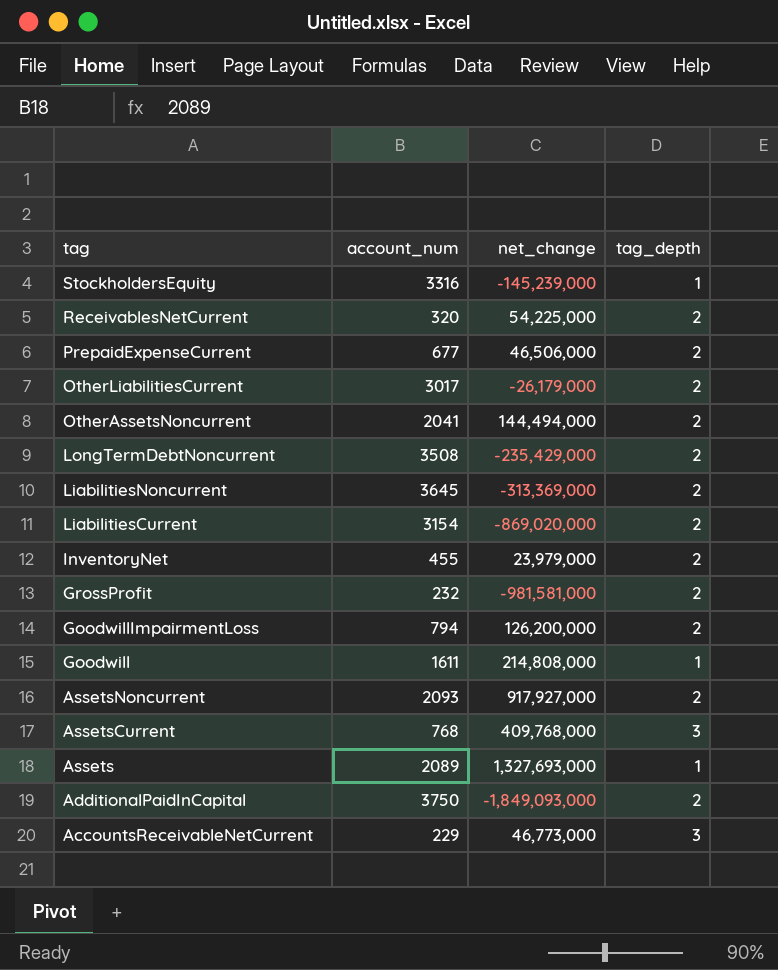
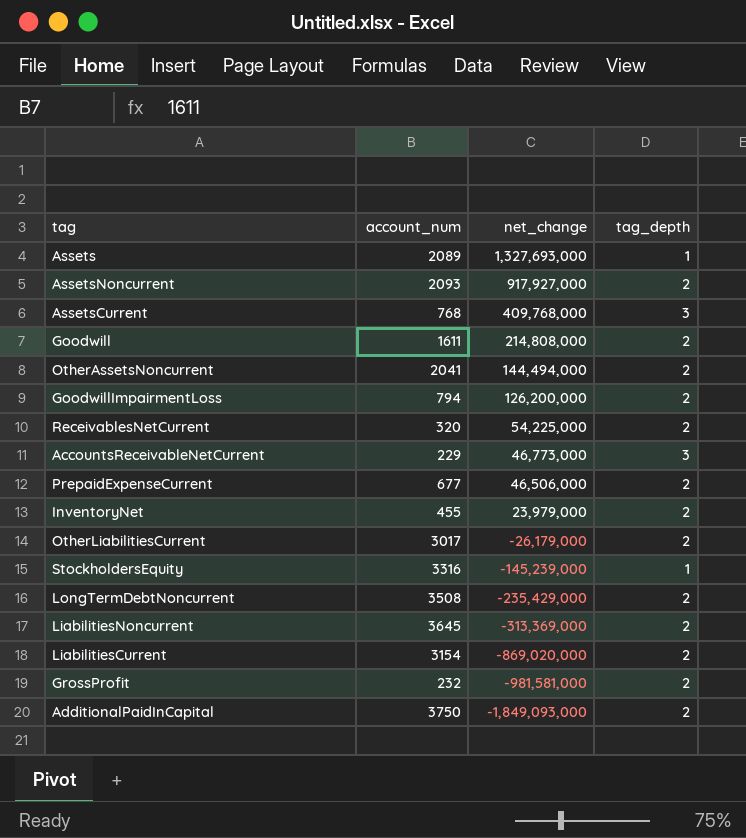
row order: tag descending -> net_change descending
Goodwill | tag_depth: 1 -> 2

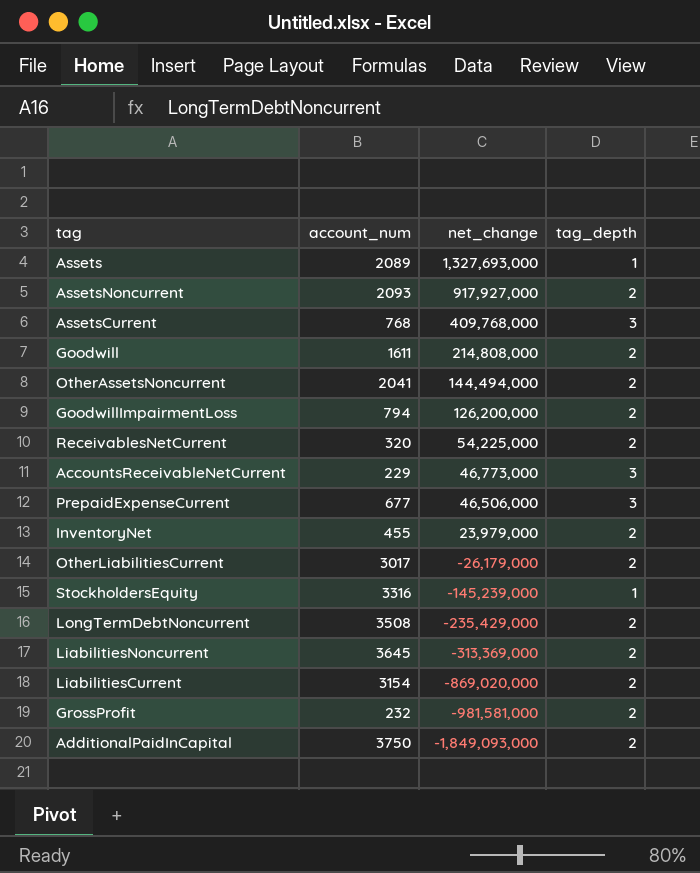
PrepaidExpenseCurrent | tag_depth: 2 -> 3

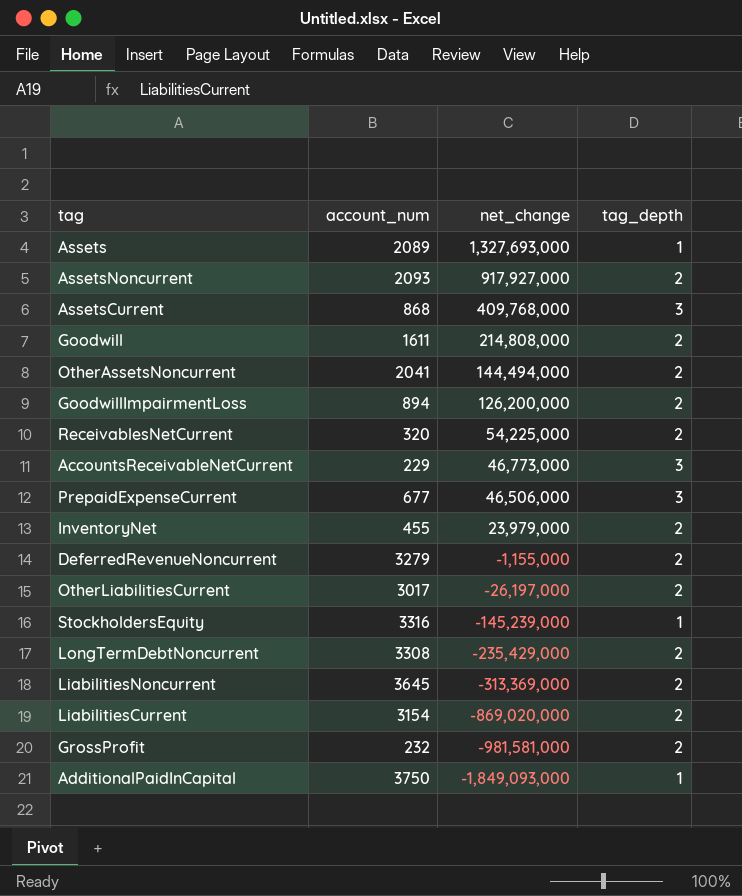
AssetsCurrent | account_num: 768 -> 868
GoodwillImpairmentLoss | account_num: 794 -> 894
row DeferredRevenueNoncurrent: none -> 3279 | -1,155,000 | 2
OtherLiabilitiesCurrent | net_change: -26,179,000 -> -26,197,000
LongTermDebtNoncurrent | account_num: 3508 -> 3308
AdditionalPaidInCapital | tag_depth: 2 -> 1

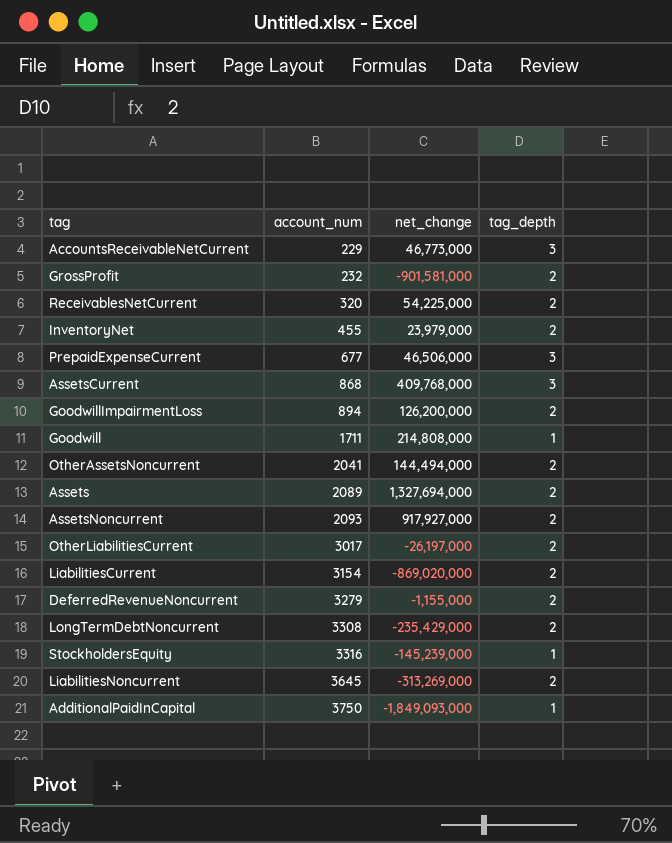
row order: net_change descending -> account_num ascending
GrossProfit | net_change: -981,581,000 -> -901,581,000
Goodwill | account_num: 1611 -> 1711
Goodwill | tag_depth: 2 -> 1
Assets | net_change: 1,327,693,000 -> 1,327,694,000
Assets | tag_depth: 1 -> 2
LiabilitiesNoncurrent | net_change: -313,369,000 -> -313,269,000

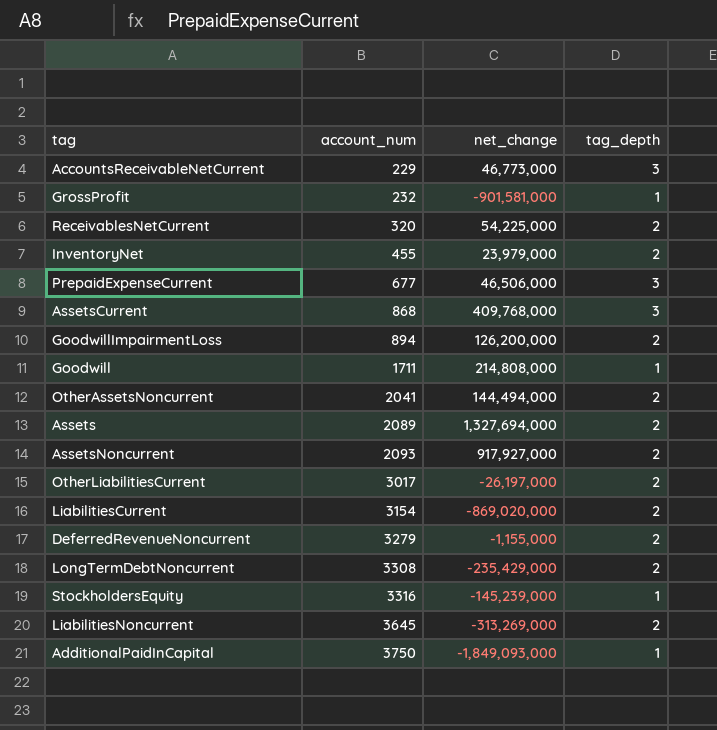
GrossProfit | tag_depth: 2 -> 1

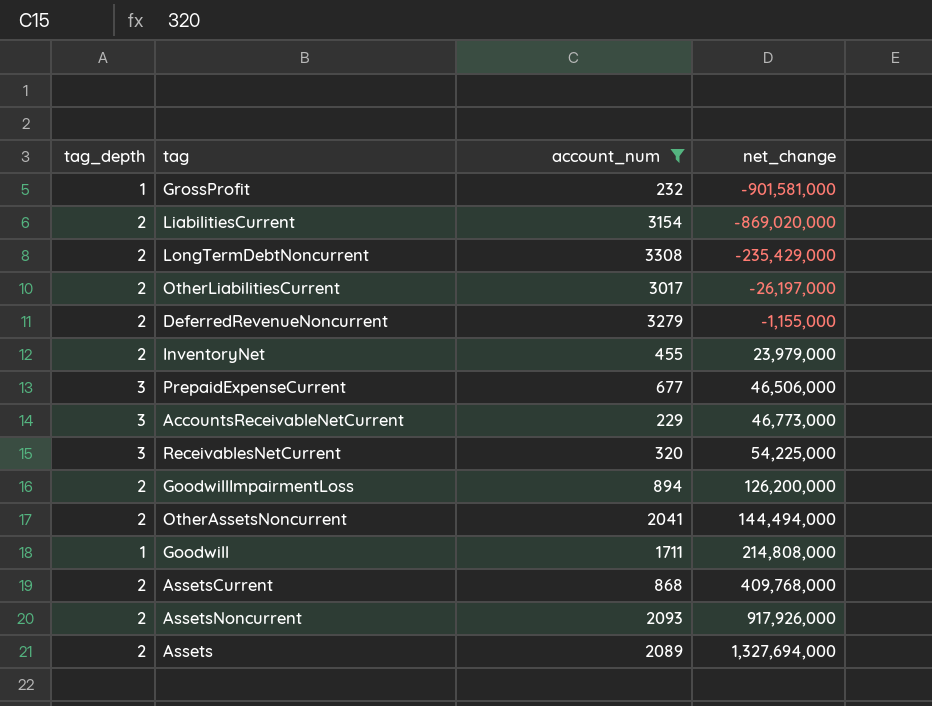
filter: none -> account_num <= 3308
row order: account_num ascending -> net_change ascending
column tag_depth | position: 4 -> 1
ReceivablesNetCurrent | tag_depth: 2 -> 3
AssetsCurrent | tag_depth: 3 -> 2
AssetsNoncurrent | net_change: 917,927,000 -> 917,926,000

